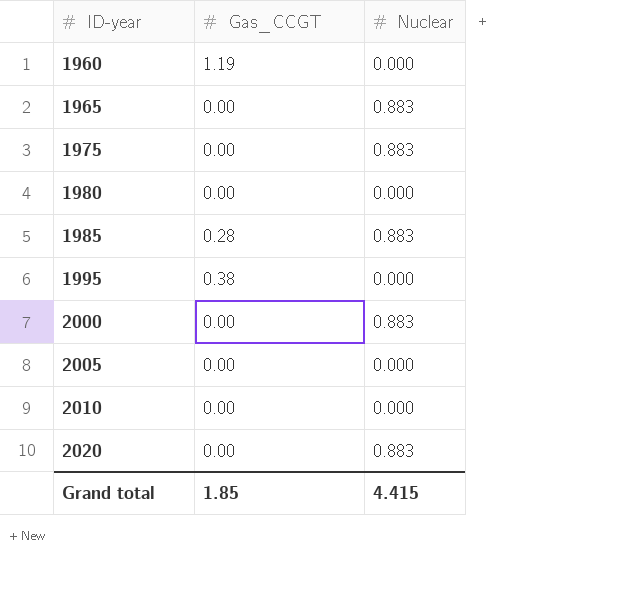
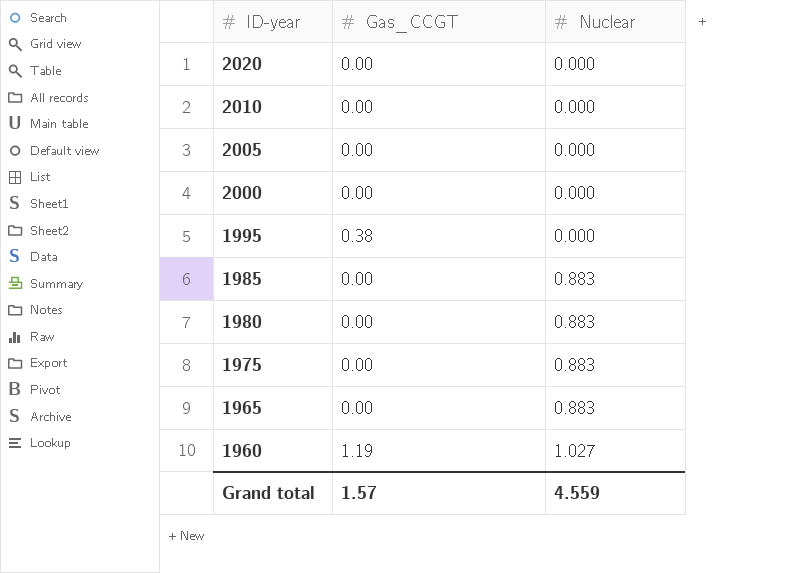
row order: ID-year ascending -> ID-year descending
2020 | Nuclear: 0.883 -> 0.000
2000 | Nuclear: 0.883 -> 0.000
1985 | Gas_CCGT: 0.28 -> 0.00
1980 | Nuclear: 0.000 -> 0.883
1960 | Nuclear: 0.000 -> 1.027
Grand total | Gas_CCGT: 1.85 -> 1.57
Grand total | Nuclear: 4.415 -> 4.559

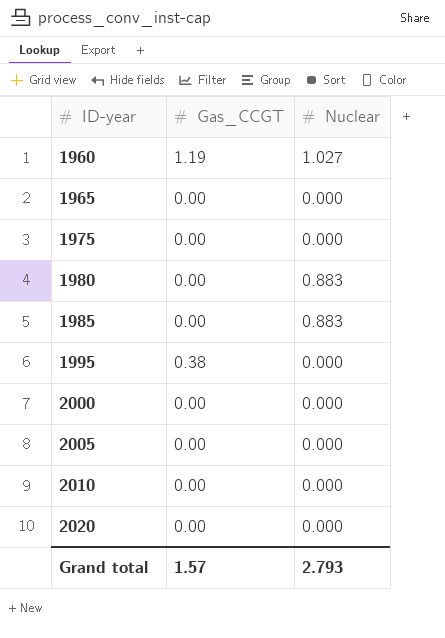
row order: ID-year descending -> ID-year ascending
1965 | Nuclear: 0.883 -> 0.000
1975 | Nuclear: 0.883 -> 0.000
Grand total | Nuclear: 4.559 -> 2.793

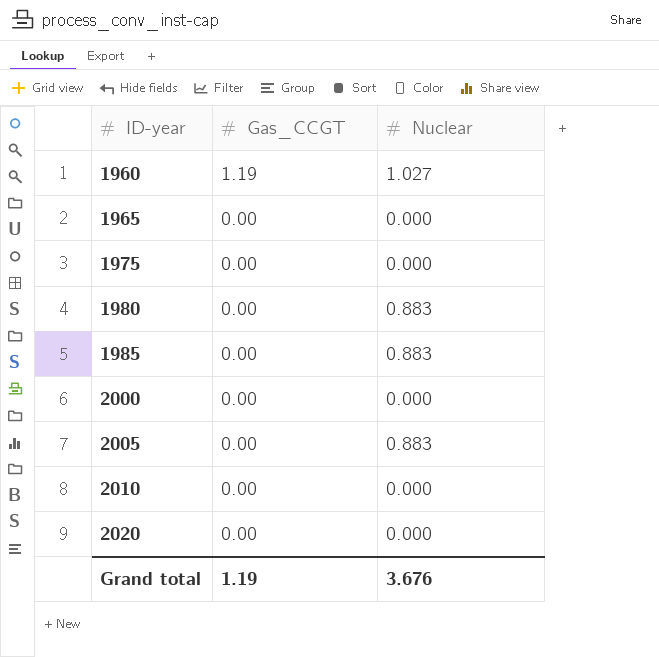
row 1995: 0.38 | 0.000 -> none
2005 | Nuclear: 0.000 -> 0.883
Grand total | Gas_CCGT: 1.57 -> 1.19
Grand total | Nuclear: 2.793 -> 3.676

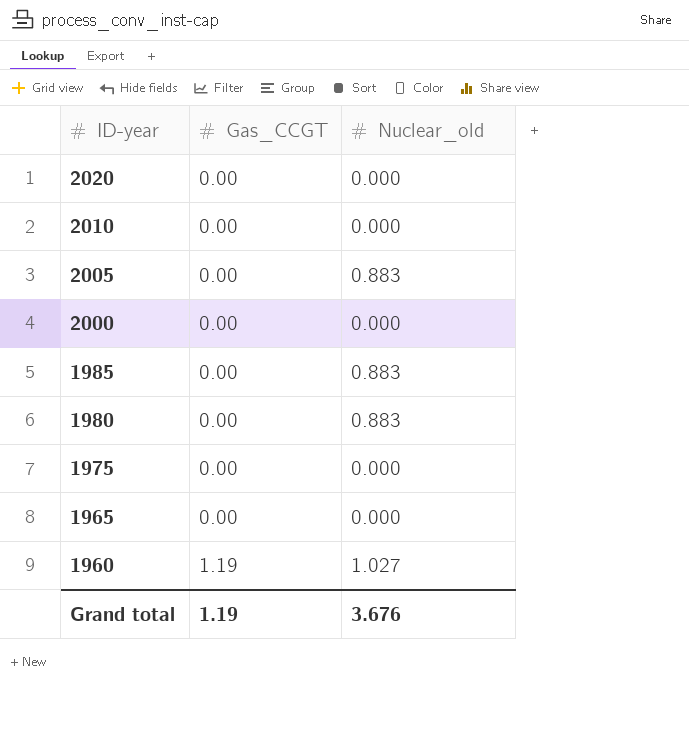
row order: ID-year ascending -> ID-year descending
column name: Nuclear -> Nuclear_old

